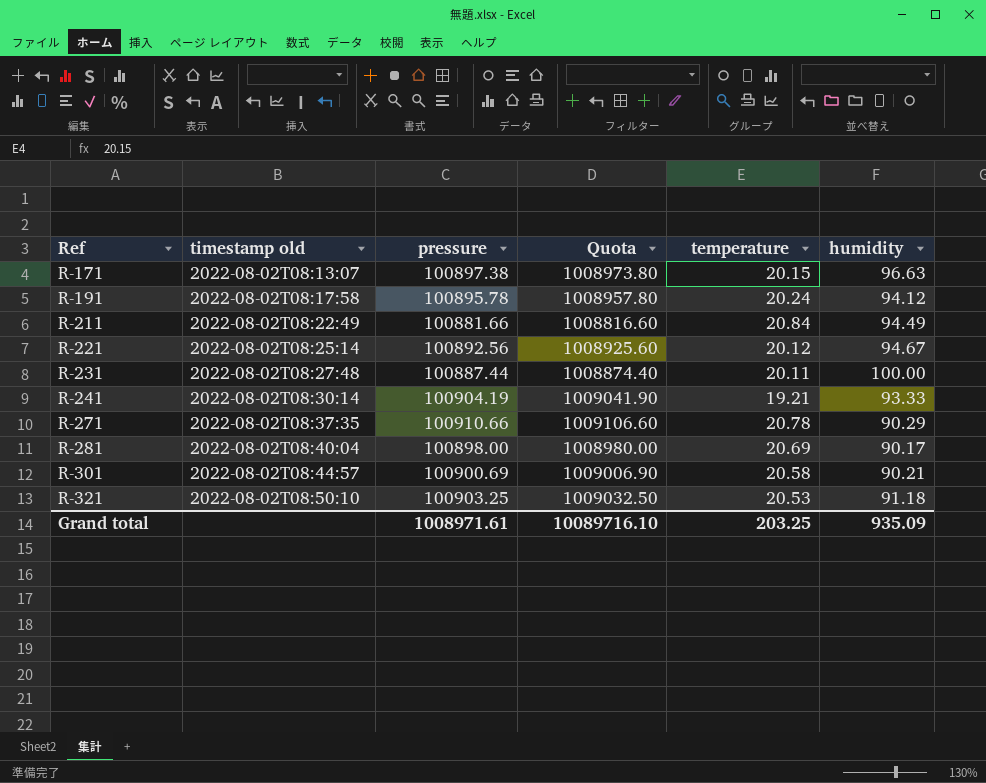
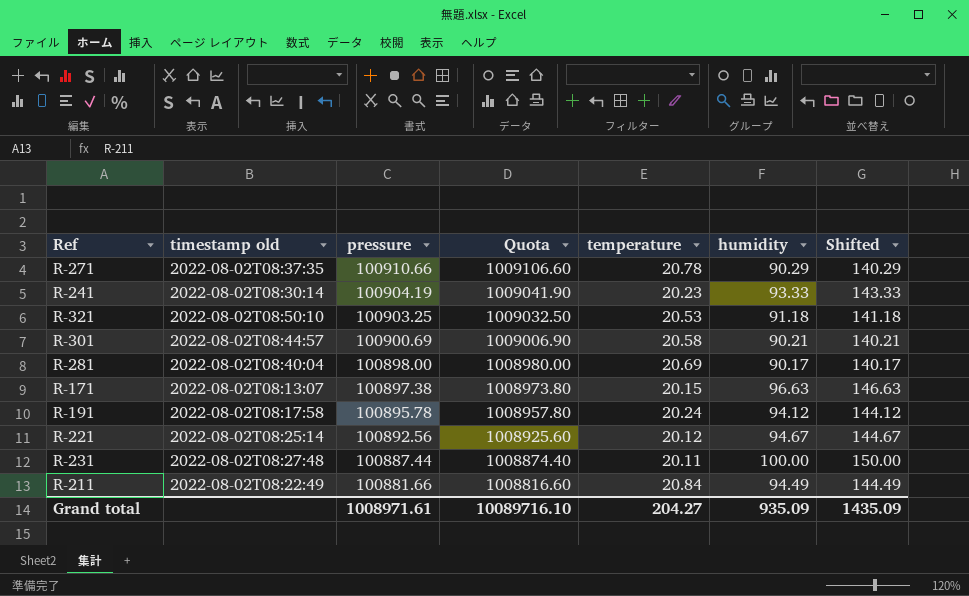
row order: Ref ascending -> pressure descending
column Shifted | formula: none -> [humidity] + 50
R-241 | temperature: 19.21 -> 20.23
Grand total | temperature: 203.25 -> 204.27

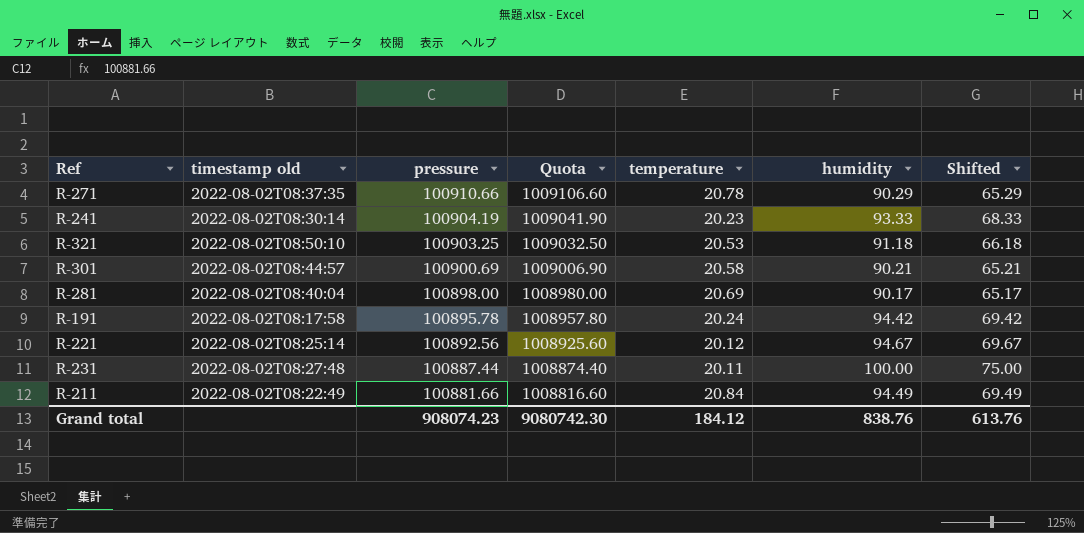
column Shifted | formula: [humidity] + 50 -> [humidity] - 25
row R-171: 2022-08-02T08:13:07 | 100897.38 | 1008973.80 | 20.15 | 96.63 | 146.63 -> none
R-191 | humidity: 94.12 -> 94.42
Grand total | pressure: 1008971.61 -> 908074.23
Grand total | Quota: 10089716.10 -> 9080742.30
Grand total | temperature: 204.27 -> 184.12
Grand total | humidity: 935.09 -> 838.76
Grand total | Shifted: 1435.09 -> 613.76

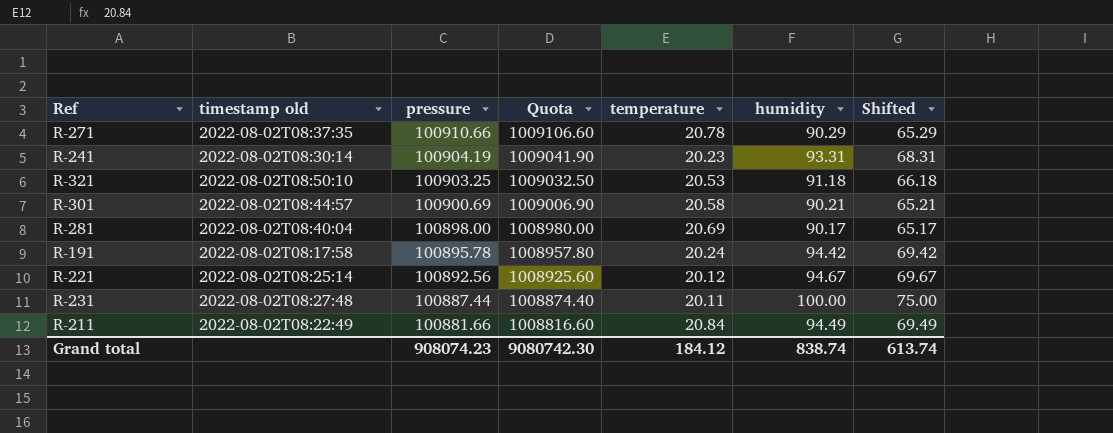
R-241 | humidity: 93.33 -> 93.31
R-241 | Shifted: 68.33 -> 68.31
Grand total | humidity: 838.76 -> 838.74
Grand total | Shifted: 613.76 -> 613.74

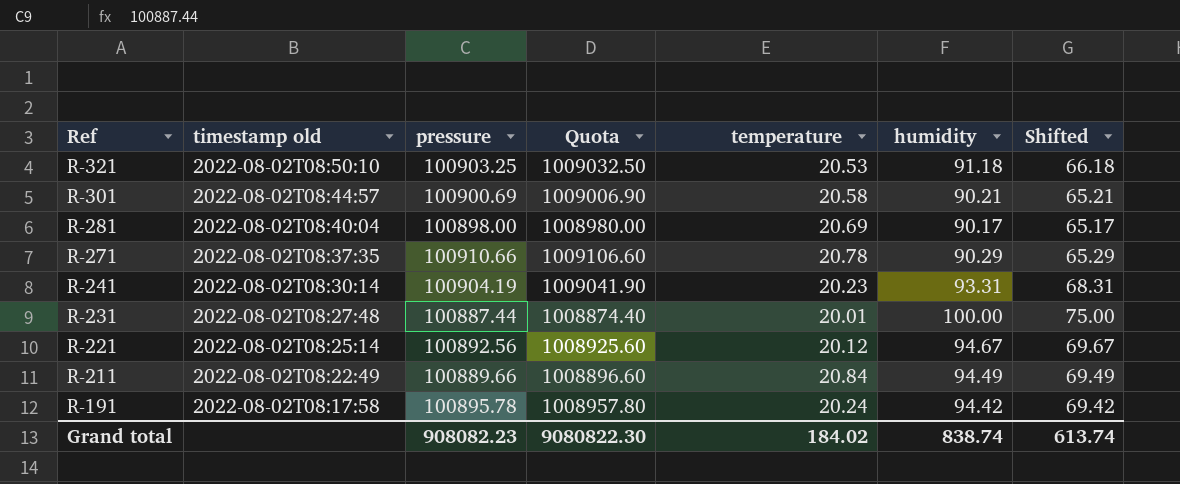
row order: pressure descending -> Ref descending
R-231 | temperature: 20.11 -> 20.01
R-211 | pressure: 100881.66 -> 100889.66
R-211 | Quota: 1008816.60 -> 1008896.60
Grand total | pressure: 908074.23 -> 908082.23
Grand total | Quota: 9080742.30 -> 9080822.30
Grand total | temperature: 184.12 -> 184.02

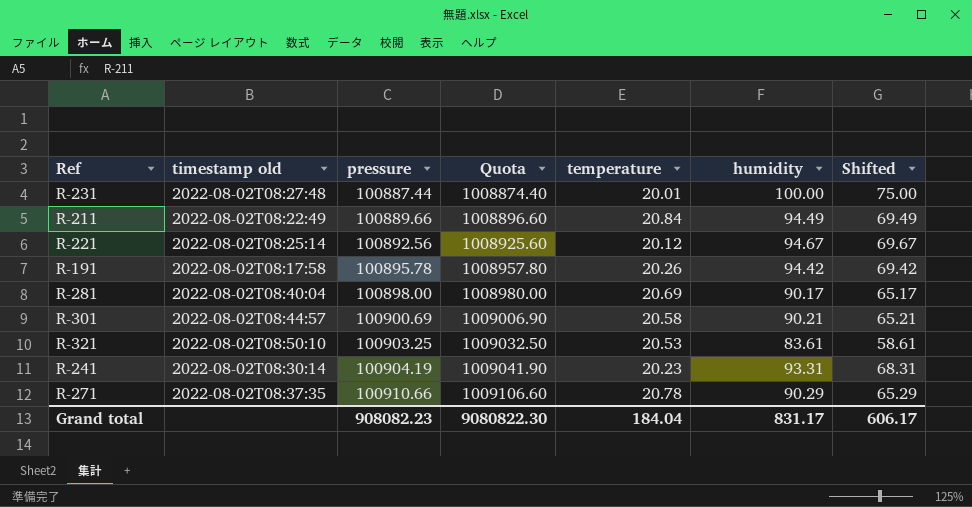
row order: Ref descending -> pressure ascending
R-191 | temperature: 20.24 -> 20.26
R-321 | humidity: 91.18 -> 83.61
R-321 | Shifted: 66.18 -> 58.61
Grand total | temperature: 184.02 -> 184.04
Grand total | humidity: 838.74 -> 831.17
Grand total | Shifted: 613.74 -> 606.17

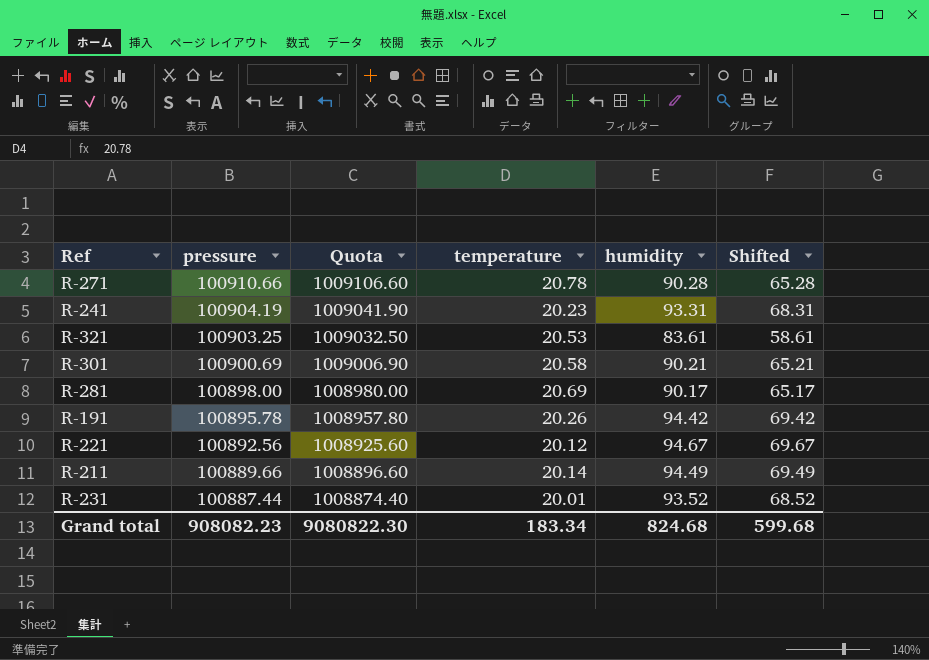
row order: pressure ascending -> pressure descending
column timestamp old | position: 2 -> none
R-271 | humidity: 90.29 -> 90.28
R-271 | Shifted: 65.29 -> 65.28
R-211 | temperature: 20.84 -> 20.14
R-231 | humidity: 100.00 -> 93.52
R-231 | Shifted: 75.00 -> 68.52
Grand total | temperature: 184.04 -> 183.34
Grand total | humidity: 831.17 -> 824.68
Grand total | Shifted: 606.17 -> 599.68

